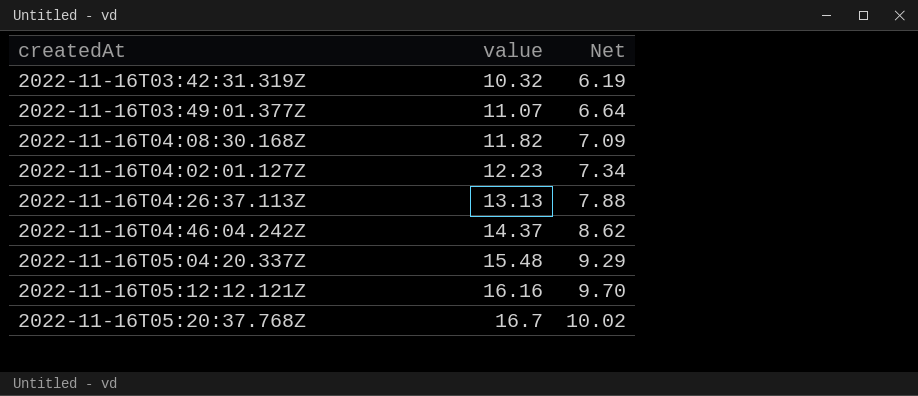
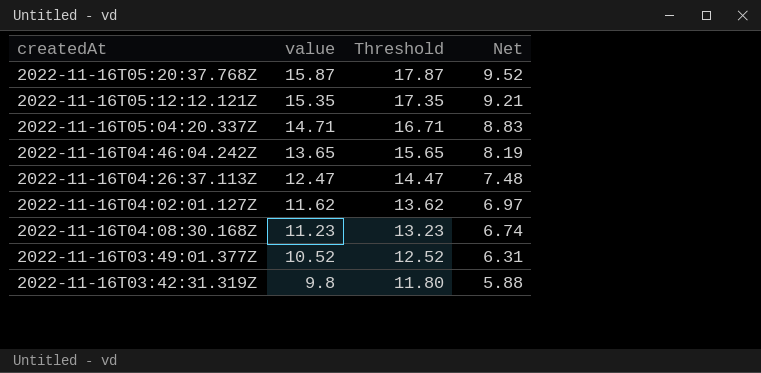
row order: value ascending -> value descending
column Threshold | formula: none -> [value] + 2
2022-11-16T05:20:37.768Z | value: 16.7 -> 15.87
2022-11-16T05:20:37.768Z | Net: 10.02 -> 9.52
2022-11-16T05:12:12.121Z | value: 16.16 -> 15.35
2022-11-16T05:12:12.121Z | Net: 9.70 -> 9.21
2022-11-16T05:04:20.337Z | value: 15.48 -> 14.71
2022-11-16T05:04:20.337Z | Net: 9.29 -> 8.83
2022-11-16T04:46:04.242Z | value: 14.37 -> 13.65
2022-11-16T04:46:04.242Z | Net: 8.62 -> 8.19
2022-11-16T04:26:37.113Z | value: 13.13 -> 12.47
2022-11-16T04:26:37.113Z | Net: 7.88 -> 7.48
2022-11-16T04:02:01.127Z | value: 12.23 -> 11.62
2022-11-16T04:02:01.127Z | Net: 7.34 -> 6.97
2022-11-16T04:08:30.168Z | value: 11.82 -> 11.23
2022-11-16T04:08:30.168Z | Net: 7.09 -> 6.74
2022-11-16T03:49:01.377Z | value: 11.07 -> 10.52
2022-11-16T03:49:01.377Z | Net: 6.64 -> 6.31
2022-11-16T03:42:31.319Z | value: 10.32 -> 9.8
2022-11-16T03:42:31.319Z | Net: 6.19 -> 5.88

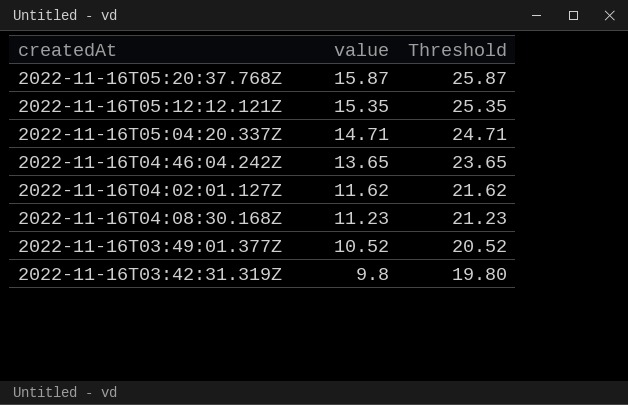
column Net | formula: [value] * 0.6 -> none
column Threshold | formula: [value] + 2 -> [value] + 10
row 2022-11-16T04:26:37.113Z: 12.47 | 14.47 | 7.48 -> none

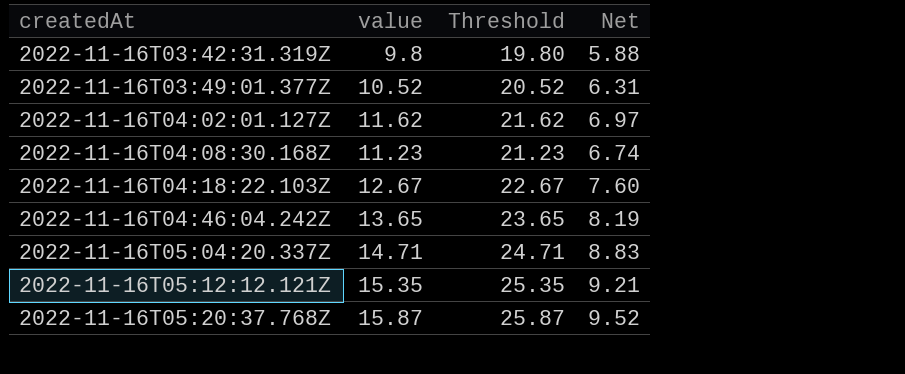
row order: value descending -> createdAt ascending
column Net | formula: none -> [value] * 0.6
row 2022-11-16T04:18:22.103Z: none -> 12.67 | 22.67 | 7.60

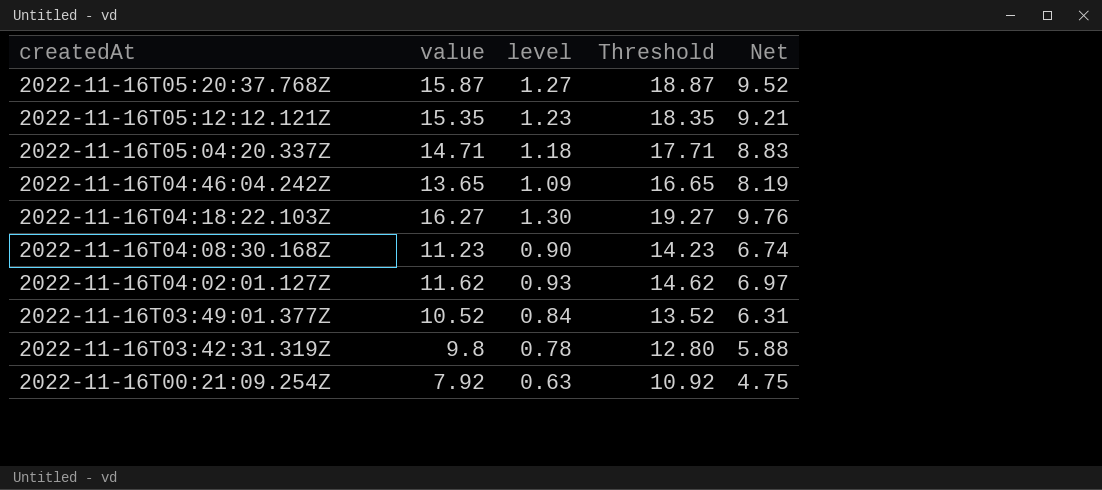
row order: createdAt ascending -> createdAt descending
column level | formula: none -> [value] * 0.08
column Threshold | formula: [value] + 10 -> [value] + 3
2022-11-16T04:18:22.103Z | value: 12.67 -> 16.27
2022-11-16T04:18:22.103Z | Net: 7.60 -> 9.76
row 2022-11-16T00:21:09.254Z: none -> 7.92 | 0.63 | 10.92 | 4.75

